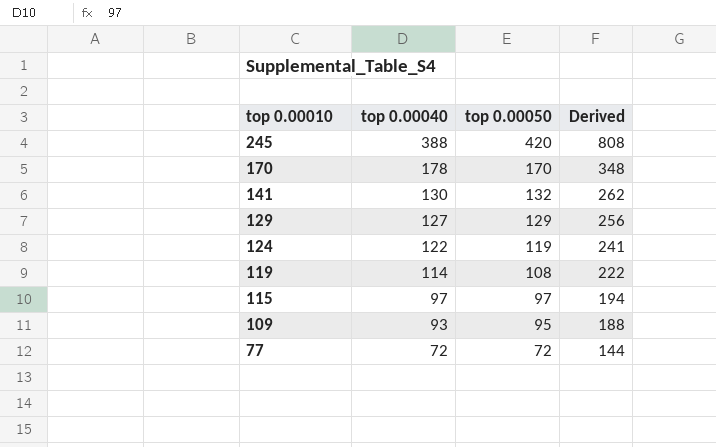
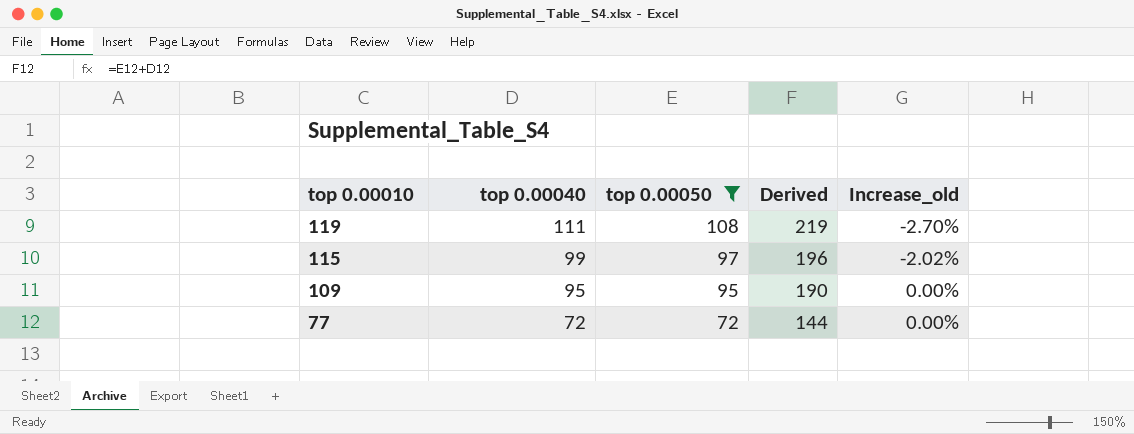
filter: none -> top 0.00050 <= 108
column Increase_old | formula: none -> ([top 0.00050] - [top 0.00040]) / [top 0.00040]
119 | top 0.00040: 114 -> 111
119 | Derived: 222 -> 219
115 | top 0.00040: 97 -> 99
115 | Derived: 194 -> 196
109 | top 0.00040: 93 -> 95
109 | Derived: 188 -> 190

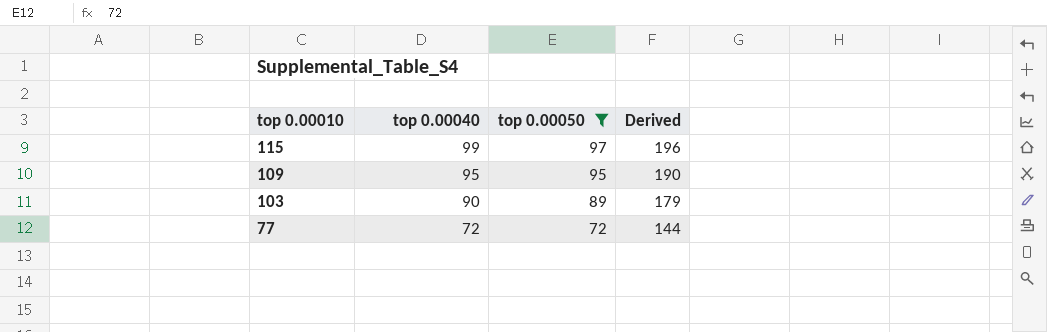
column Increase_old | formula: ([top 0.00050] - [top 0.00040]) / [top 0.00040] -> none
row 119: 111 | 108 | 219 | -2.70% -> none
row 103: none -> 90 | 89 | 179

